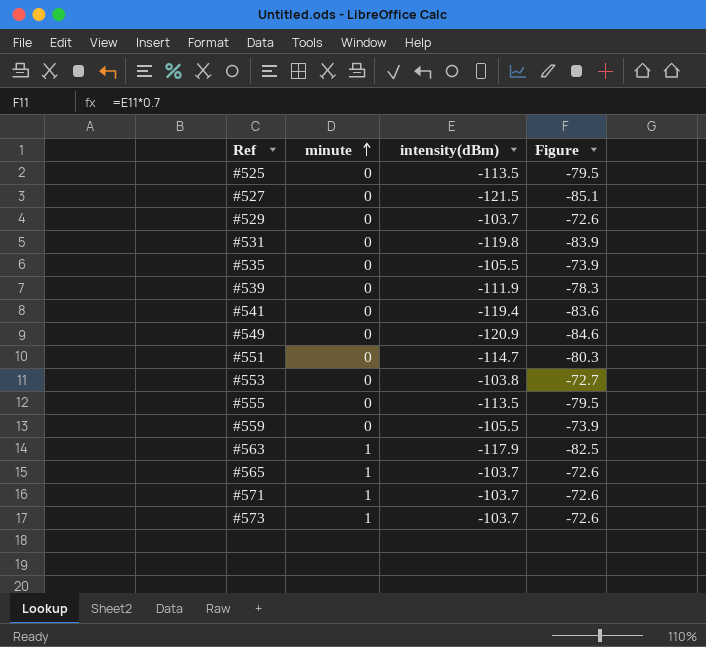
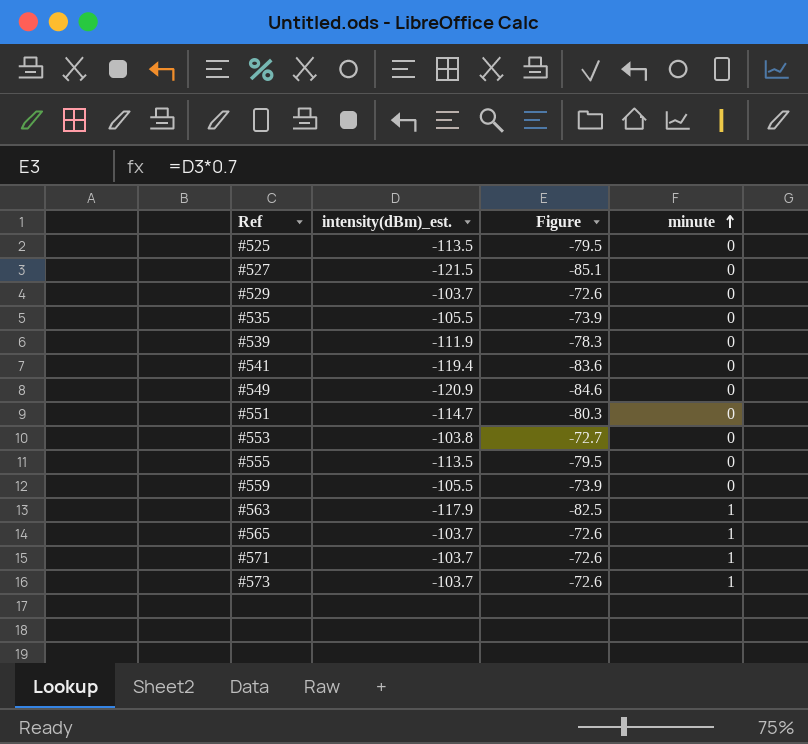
column name: intensity(dBm) -> intensity(dBm)_est.
column minute | position: 2 -> 4
row #531: 0 | -119.8 | -83.9 -> none

